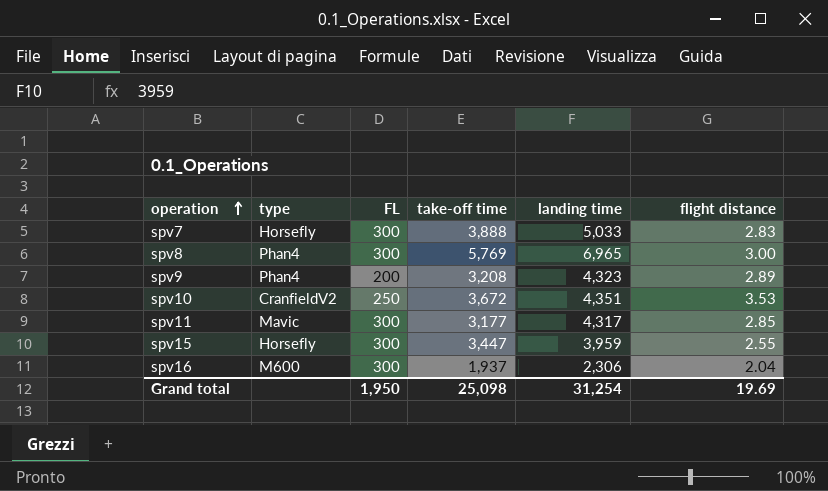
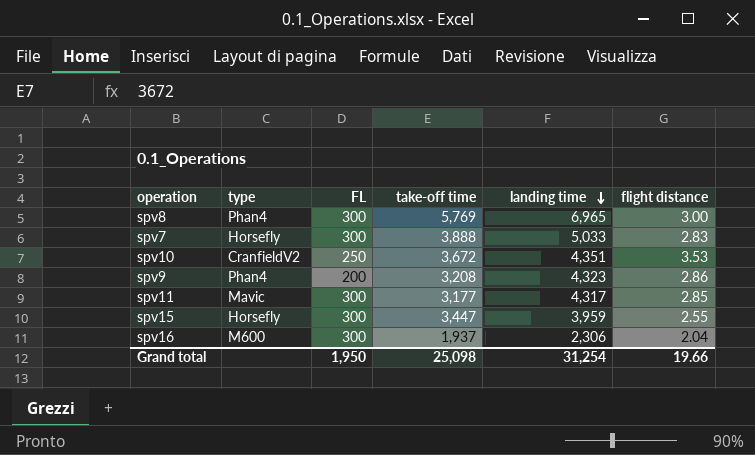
row order: operation ascending -> landing time descending
spv9 | flight distance: 2.89 -> 2.86
Grand total | flight distance: 19.69 -> 19.66

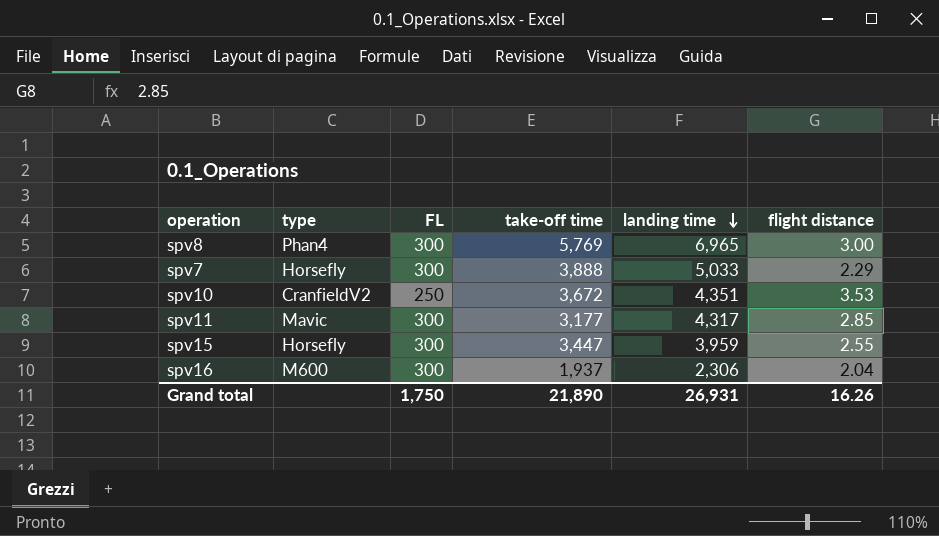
row spv9: Phan4 | 200 | 3,208 | 4,323 | 2.86 -> none
spv7 | flight distance: 2.83 -> 2.29
Grand total | FL: 1,950 -> 1,750
Grand total | take-off time: 25,098 -> 21,890
Grand total | landing time: 31,254 -> 26,931
Grand total | flight distance: 19.66 -> 16.26

